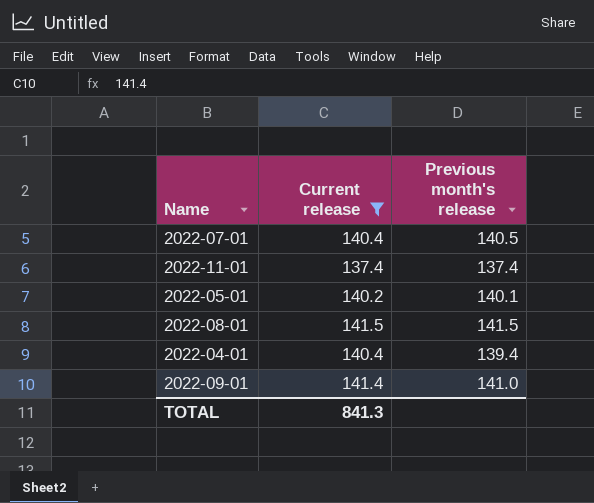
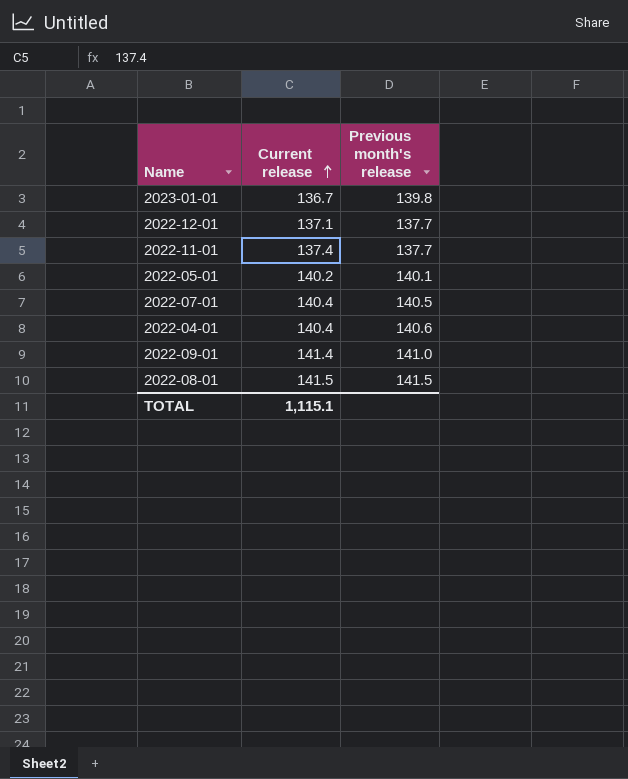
filter: Current release >= 137.4 -> none
row order: none -> Current release ascending
2022-11-01 | Previous month's release: 137.4 -> 137.7
2022-04-01 | Previous month's release: 139.4 -> 140.6
TOTAL | Current release: 841.3 -> 1,115.1

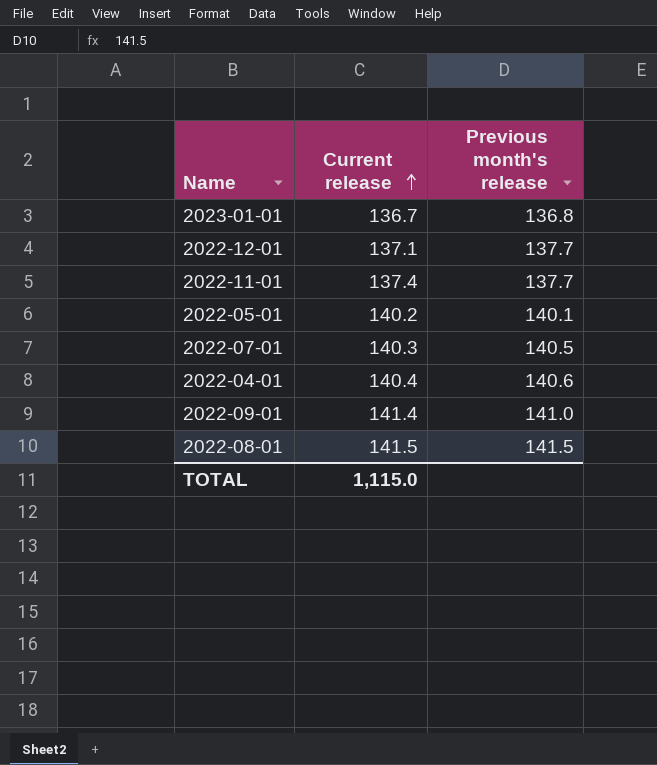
2023-01-01 | Previous month's release: 139.8 -> 136.8
2022-07-01 | Current release: 140.4 -> 140.3
TOTAL | Current release: 1,115.1 -> 1,115.0

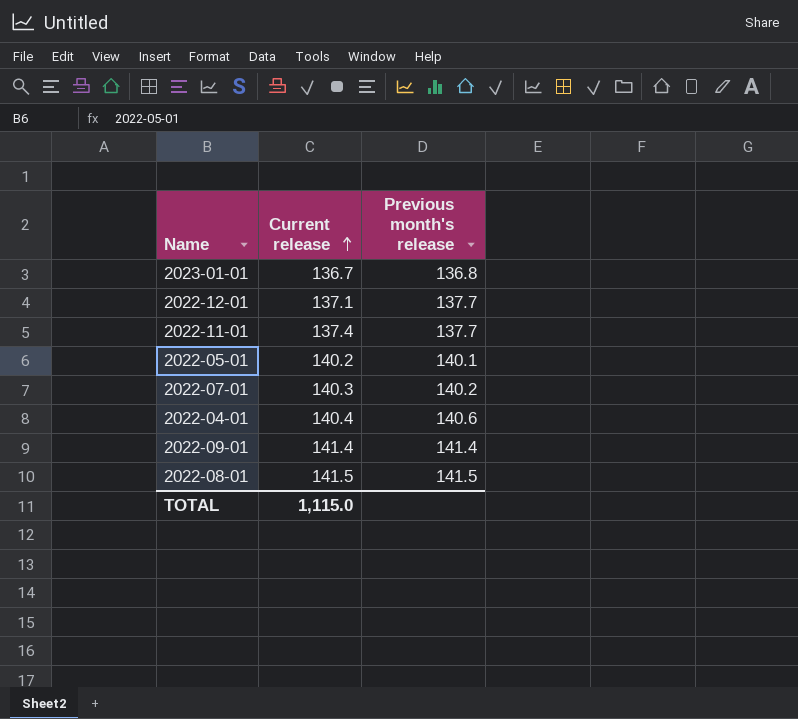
2022-07-01 | Previous month's release: 140.5 -> 140.2
2022-09-01 | Previous month's release: 141.0 -> 141.4

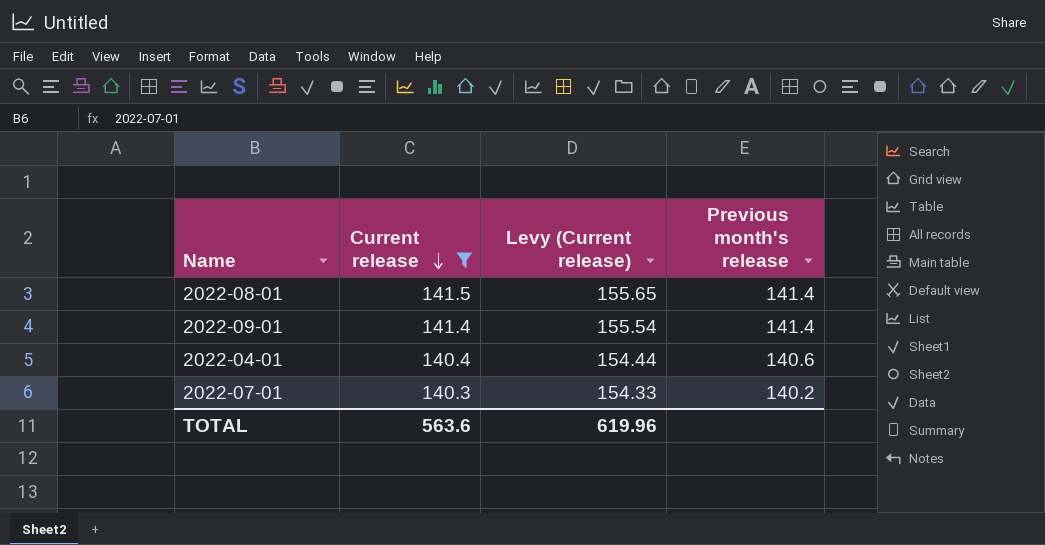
filter: none -> Current release >= 140.3
row order: Current release ascending -> Current release descending
column Levy (Current release) | formula: none -> [Current release] * 1.1
2022-08-01 | Previous month's release: 141.5 -> 141.4
TOTAL | Current release: 1,115.0 -> 563.6

